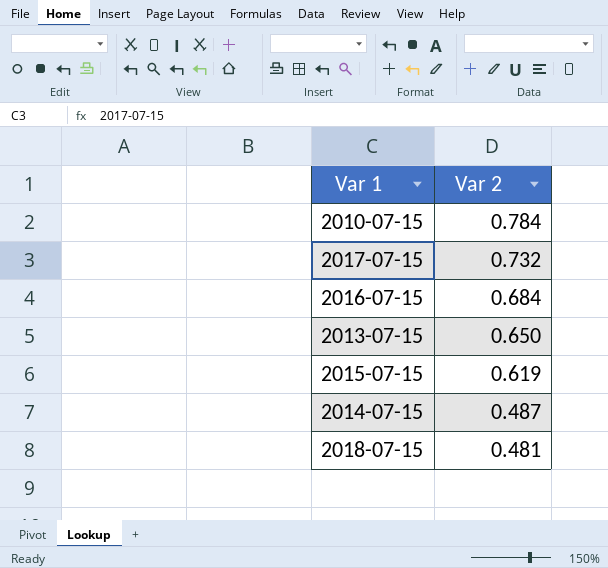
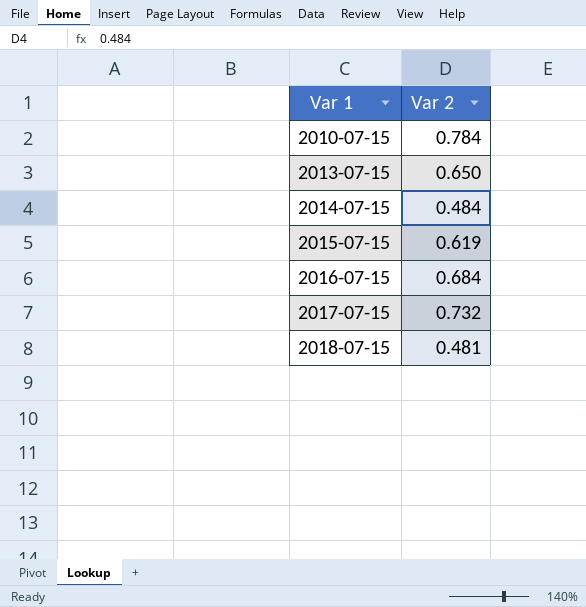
row order: Var 2 descending -> Var 1 ascending
2014-07-15 | Var 2: 0.487 -> 0.484

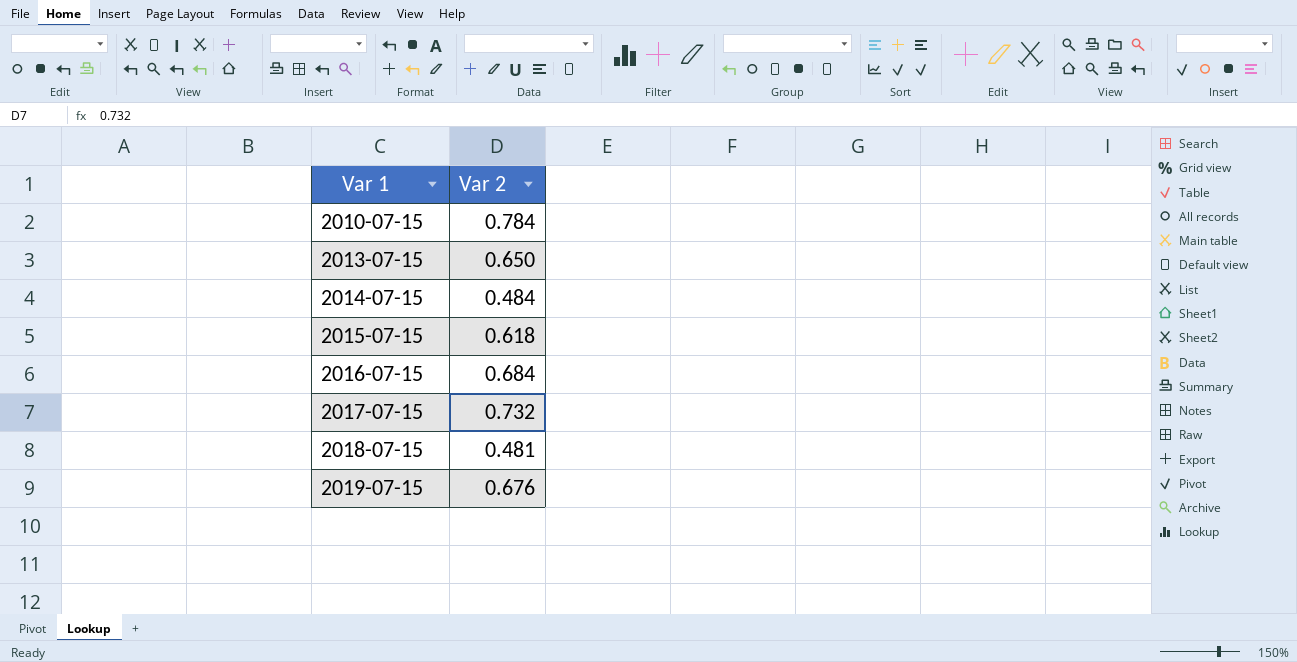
2015-07-15 | Var 2: 0.619 -> 0.618
row 2019-07-15: none -> 0.676

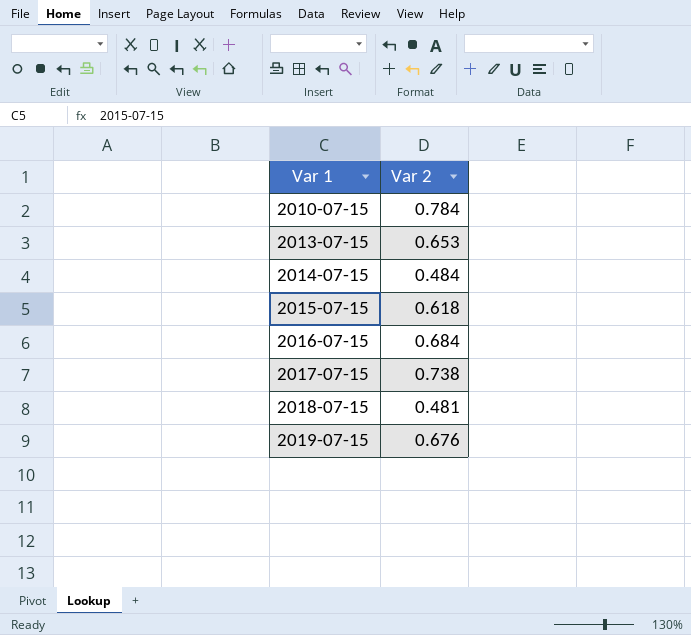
2013-07-15 | Var 2: 0.650 -> 0.653
2017-07-15 | Var 2: 0.732 -> 0.738

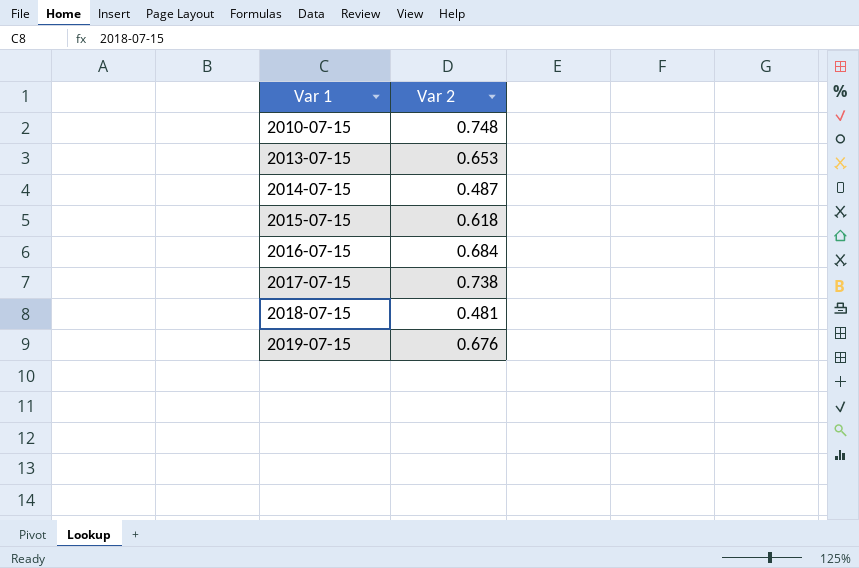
2010-07-15 | Var 2: 0.784 -> 0.748
2014-07-15 | Var 2: 0.484 -> 0.487

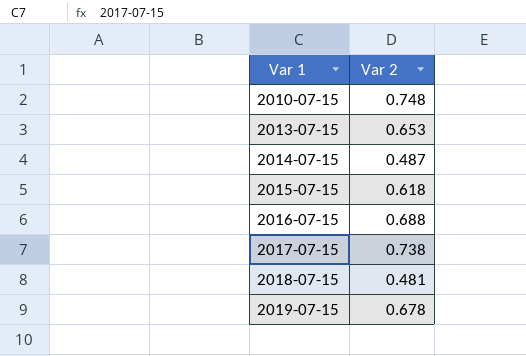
2016-07-15 | Var 2: 0.684 -> 0.688
2019-07-15 | Var 2: 0.676 -> 0.678

